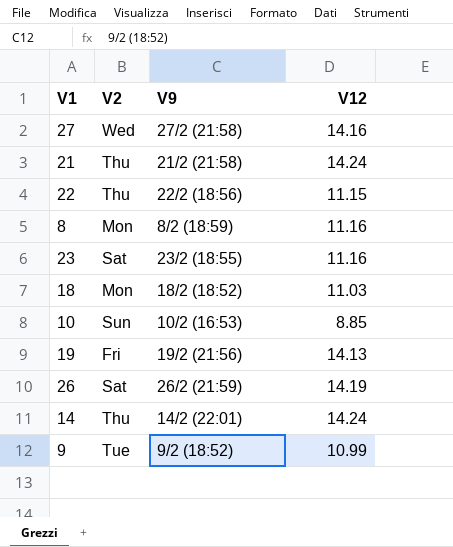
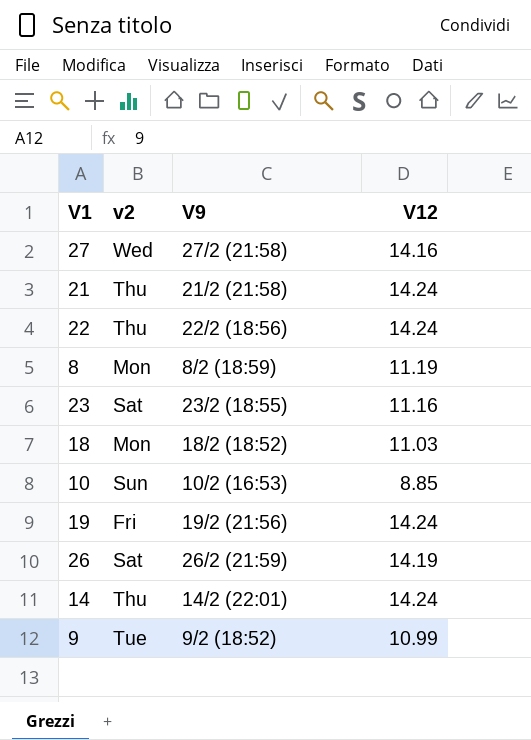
column name: V2 -> v2
22 | V12: 11.15 -> 14.24
8 | V12: 11.16 -> 11.19
19 | V12: 14.13 -> 14.24

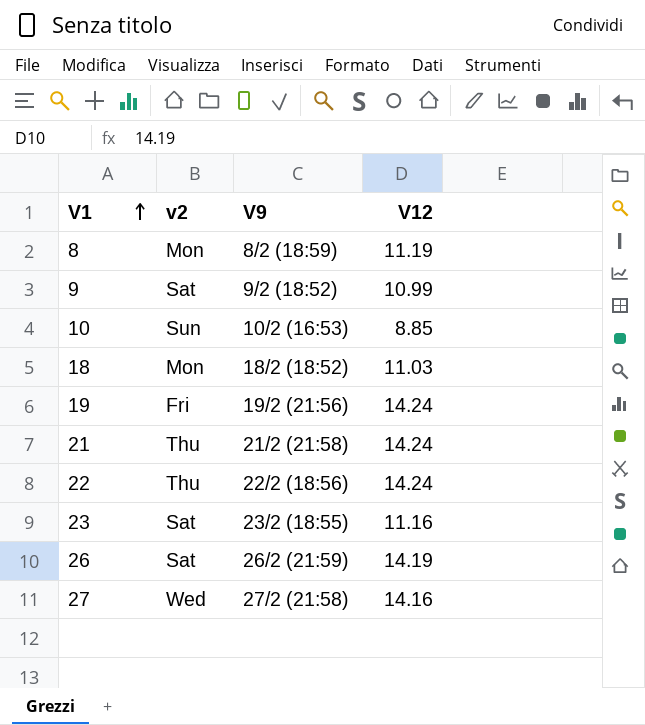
row order: none -> V1 ascending
row 14: Thu | 14/2 (22:01) | 14.24 -> none
9 | v2: Tue -> Sat

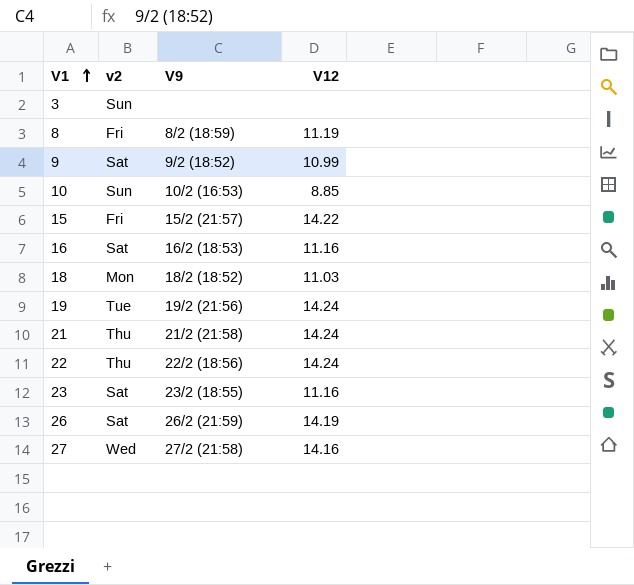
row 3: none -> Sun | none | none
8 | v2: Mon -> Fri
row 15: none -> Fri | 15/2 (21:57) | 14.22
row 16: none -> Sat | 16/2 (18:53) | 11.16
19 | v2: Fri -> Tue

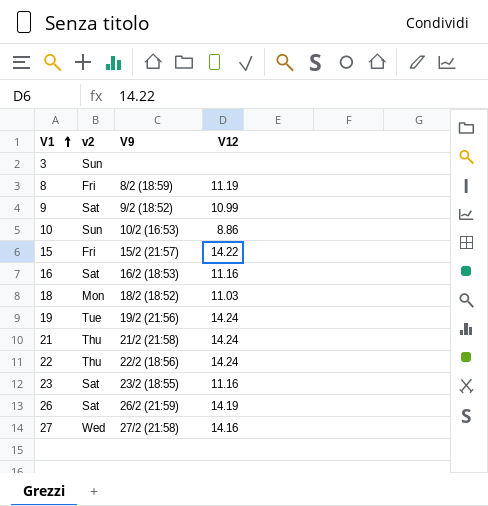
10 | V12: 8.85 -> 8.86

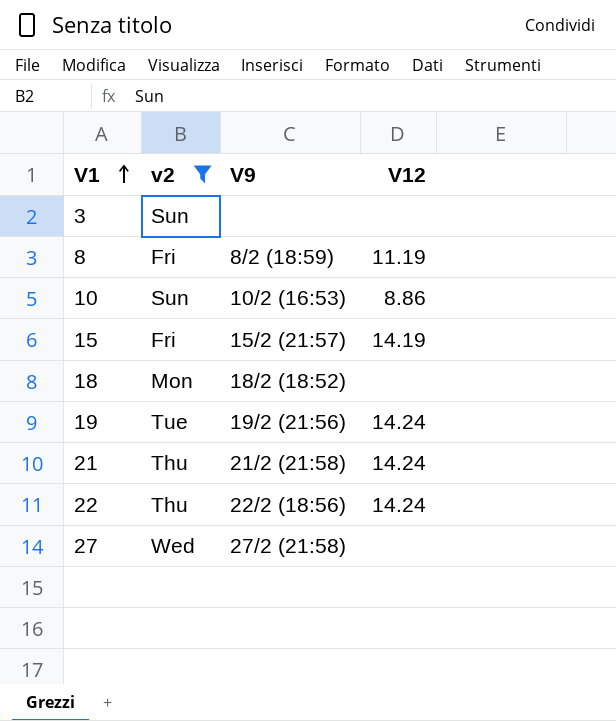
filter: none -> v2 != Sat
15 | V12: 14.22 -> 14.19
18 | V12: 11.03 -> none
27 | V12: 14.16 -> none

